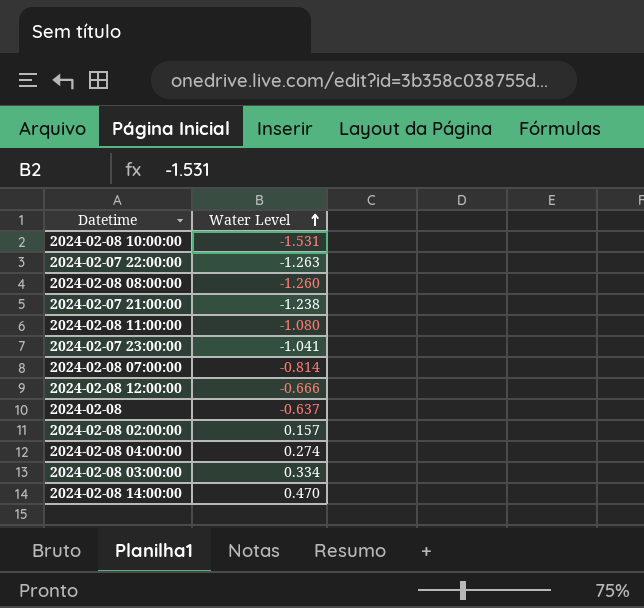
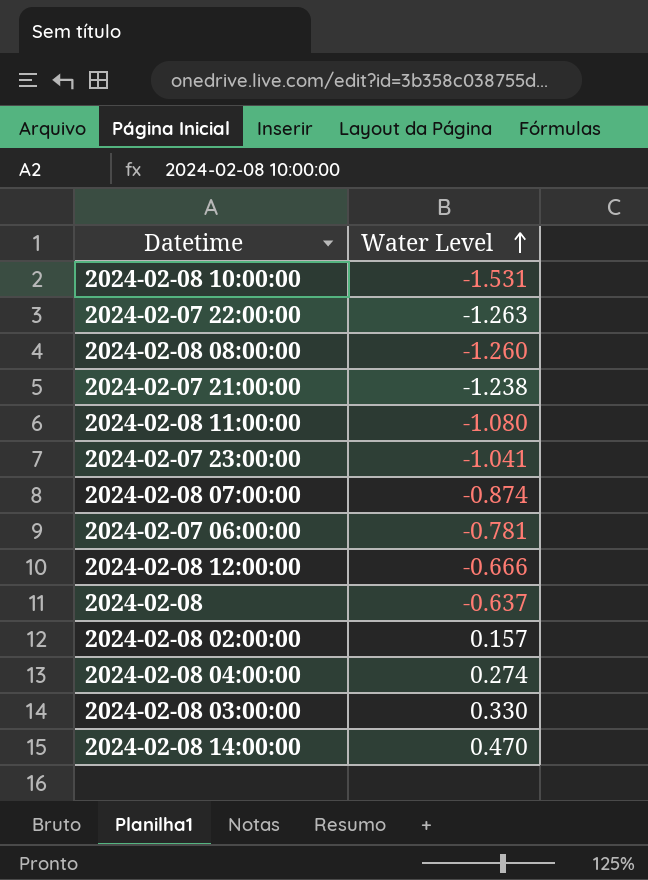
2024-02-08 07:00:00 | Water Level: -0.814 -> -0.874
row 2024-02-07 06:00:00: none -> -0.781
2024-02-08 03:00:00 | Water Level: 0.334 -> 0.330

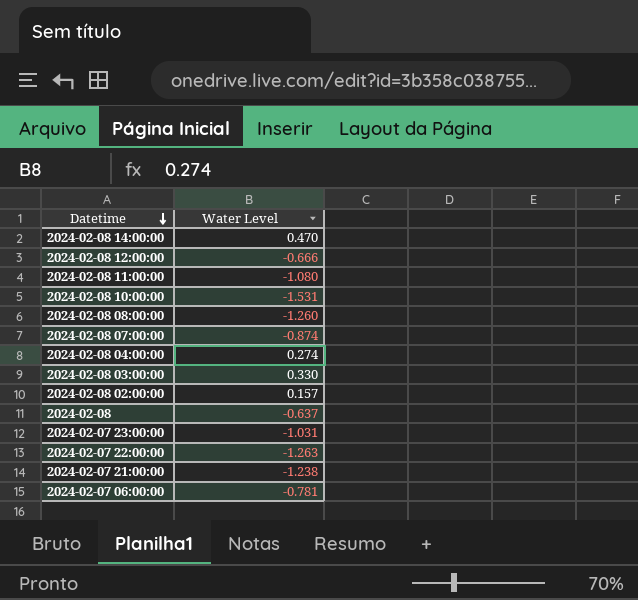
row order: Water Level ascending -> Datetime descending
2024-02-07 23:00:00 | Water Level: -1.041 -> -1.031

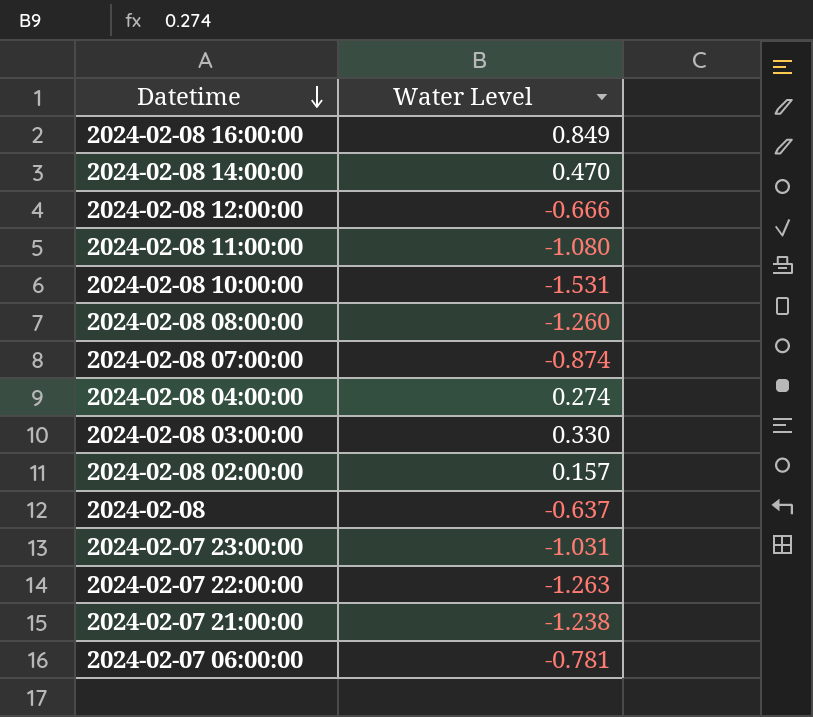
row 2024-02-08 16:00:00: none -> 0.849

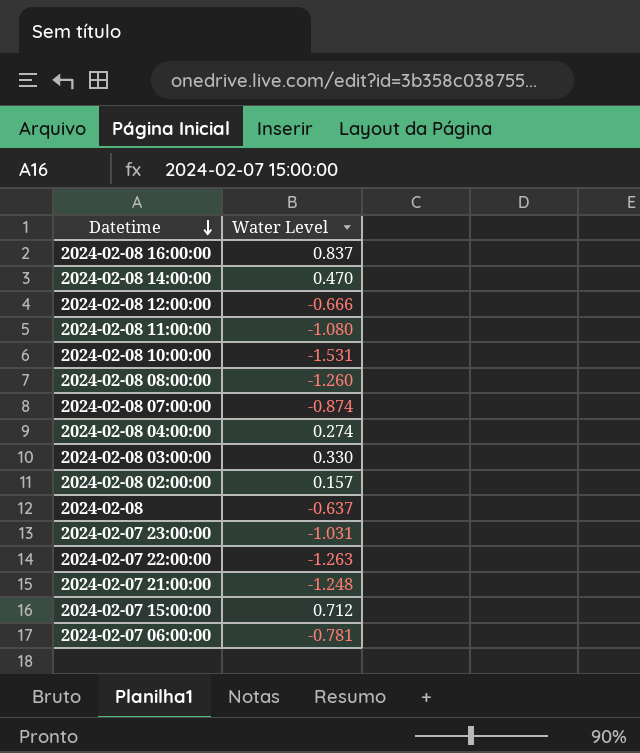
2024-02-08 16:00:00 | Water Level: 0.849 -> 0.837
2024-02-07 21:00:00 | Water Level: -1.238 -> -1.248
row 2024-02-07 15:00:00: none -> 0.712

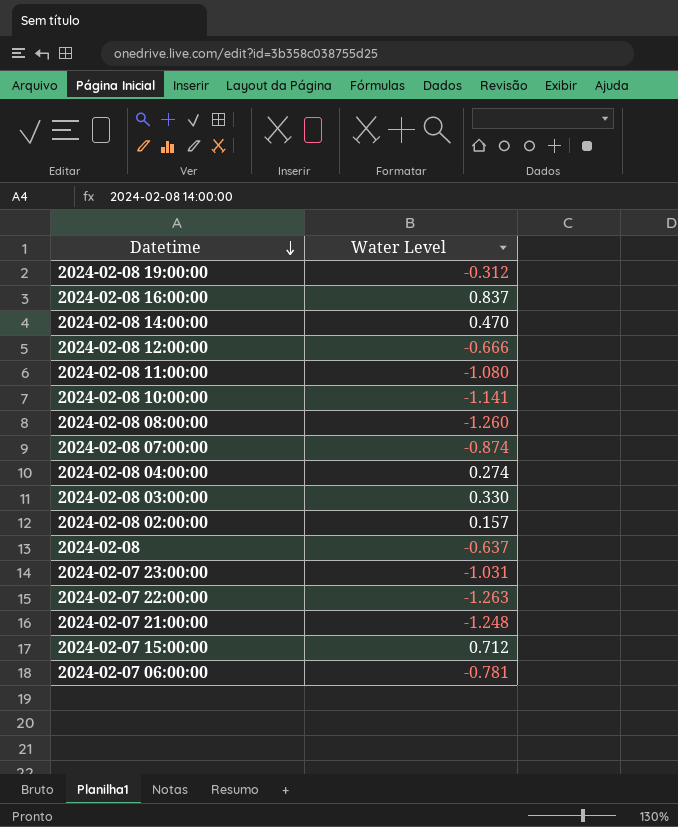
row 2024-02-08 19:00:00: none -> -0.312
2024-02-08 10:00:00 | Water Level: -1.531 -> -1.141

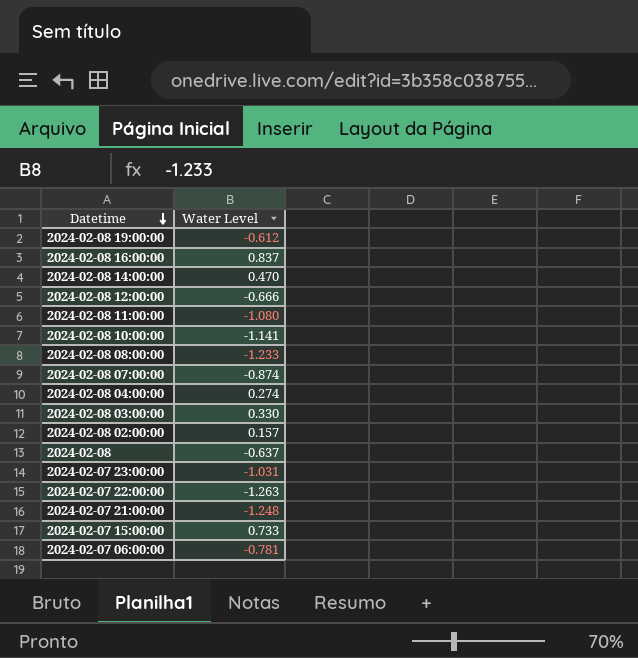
2024-02-08 19:00:00 | Water Level: -0.312 -> -0.612
2024-02-08 08:00:00 | Water Level: -1.260 -> -1.233
2024-02-07 15:00:00 | Water Level: 0.712 -> 0.733

